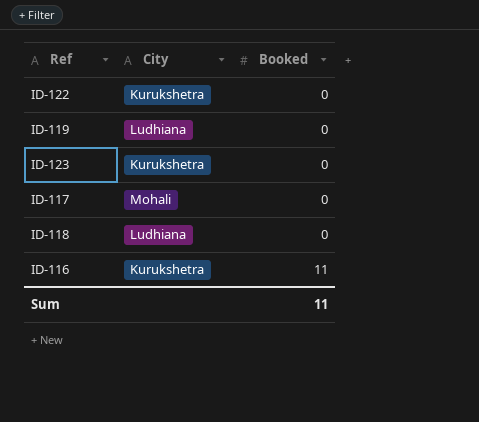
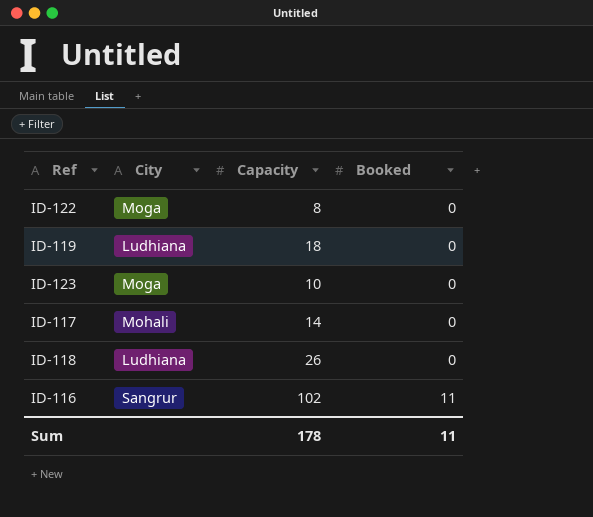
column Capacity | position: none -> 3
ID-122 | City: Kurukshetra -> Moga
ID-123 | City: Kurukshetra -> Moga
ID-116 | City: Kurukshetra -> Sangrur

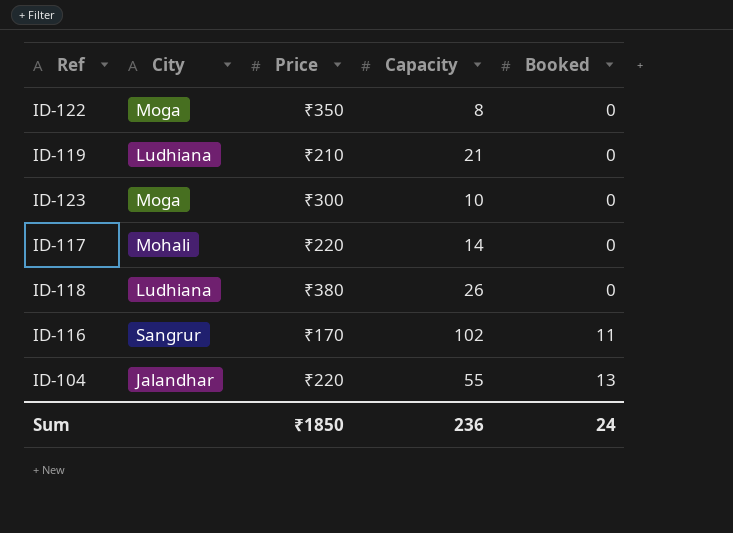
column Price | position: none -> 3
ID-119 | Capacity: 18 -> 21
row ID-104: none -> Jalandhar | ₹220 | 55 | 13
Sum | Capacity: 178 -> 236
Sum | Booked: 11 -> 24

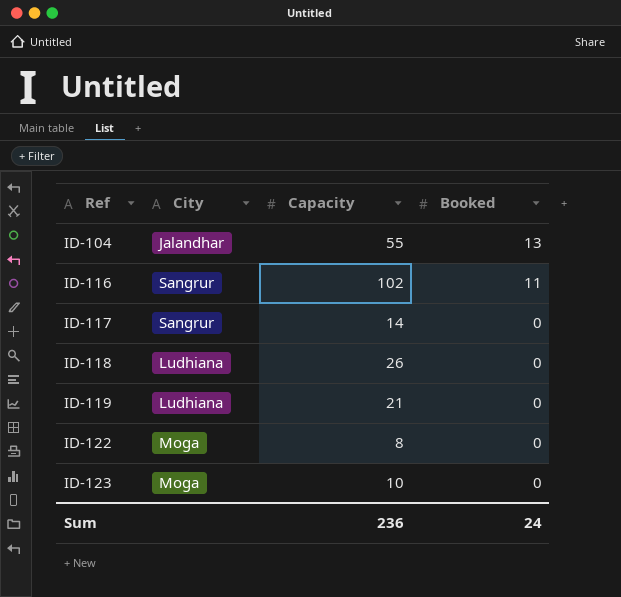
row order: Booked ascending -> Ref ascending
column Price | position: 3 -> none
ID-117 | City: Mohali -> Sangrur

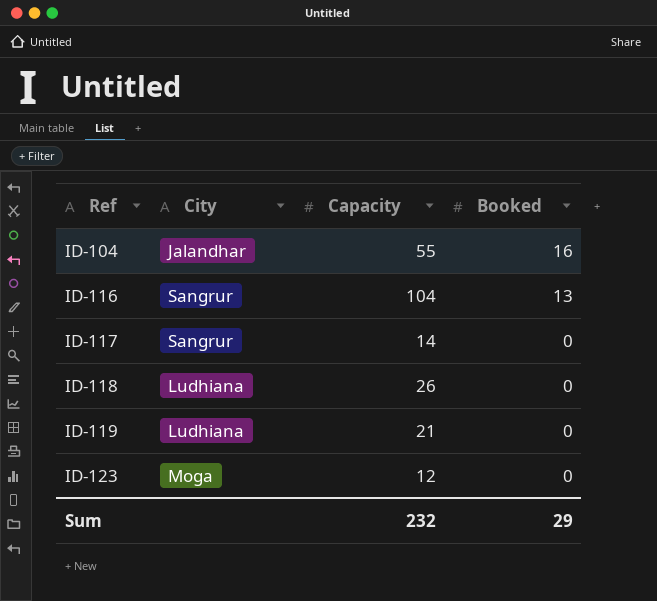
row ID-122: Moga | 8 | 0 -> none
ID-104 | Booked: 13 -> 16
ID-116 | Capacity: 102 -> 104
ID-116 | Booked: 11 -> 13
ID-123 | Capacity: 10 -> 12
Sum | Capacity: 236 -> 232
Sum | Booked: 24 -> 29

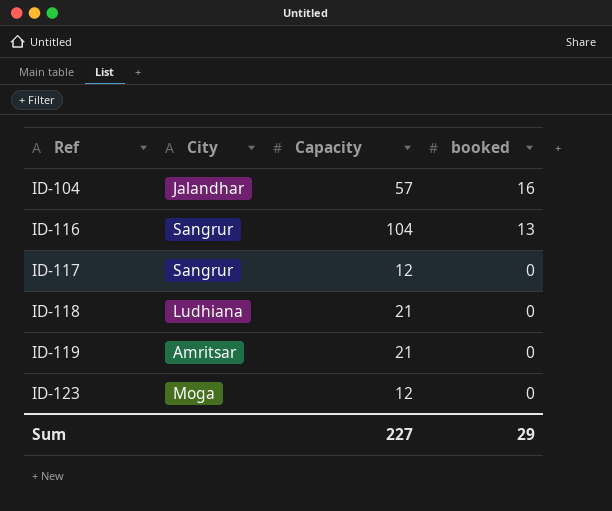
column name: Booked -> booked
ID-104 | Capacity: 55 -> 57
ID-117 | Capacity: 14 -> 12
ID-118 | Capacity: 26 -> 21
ID-119 | City: Ludhiana -> Amritsar
Sum | Capacity: 232 -> 227

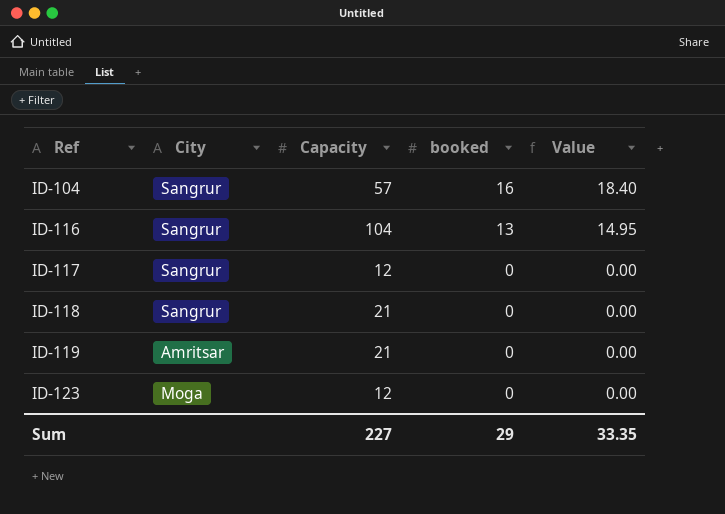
column Value | formula: none -> [booked] * 1.15
ID-104 | City: Jalandhar -> Sangrur
ID-118 | City: Ludhiana -> Sangrur

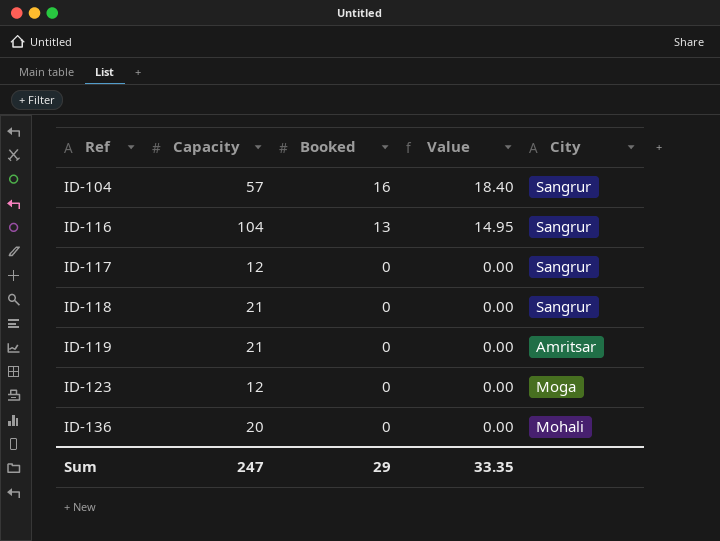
column name: booked -> Booked
column City | position: 2 -> 5
row ID-136: none -> 20 | 0 | 0.00 | Mohali
Sum | Capacity: 227 -> 247

